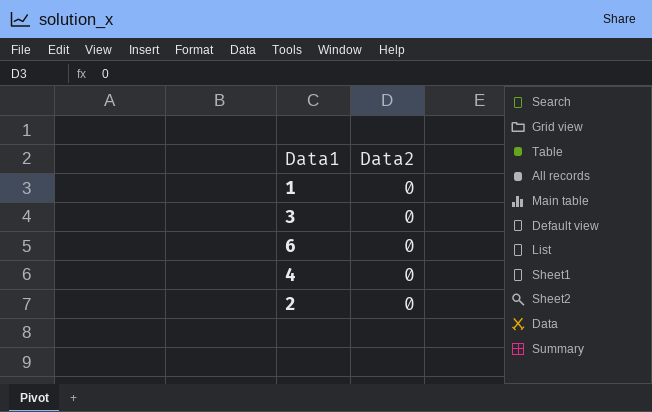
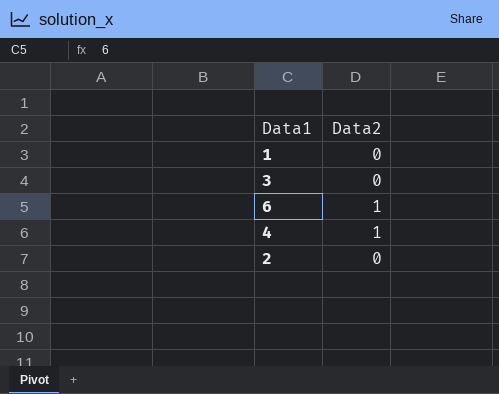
6 | Data2: 0 -> 1
4 | Data2: 0 -> 1

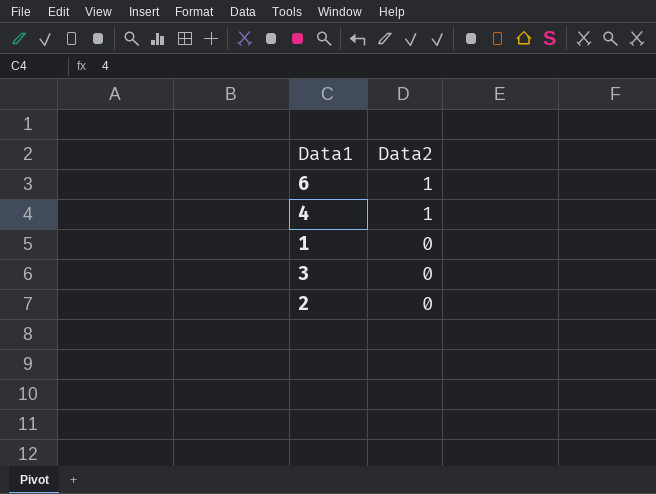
row order: none -> Data2 descending

